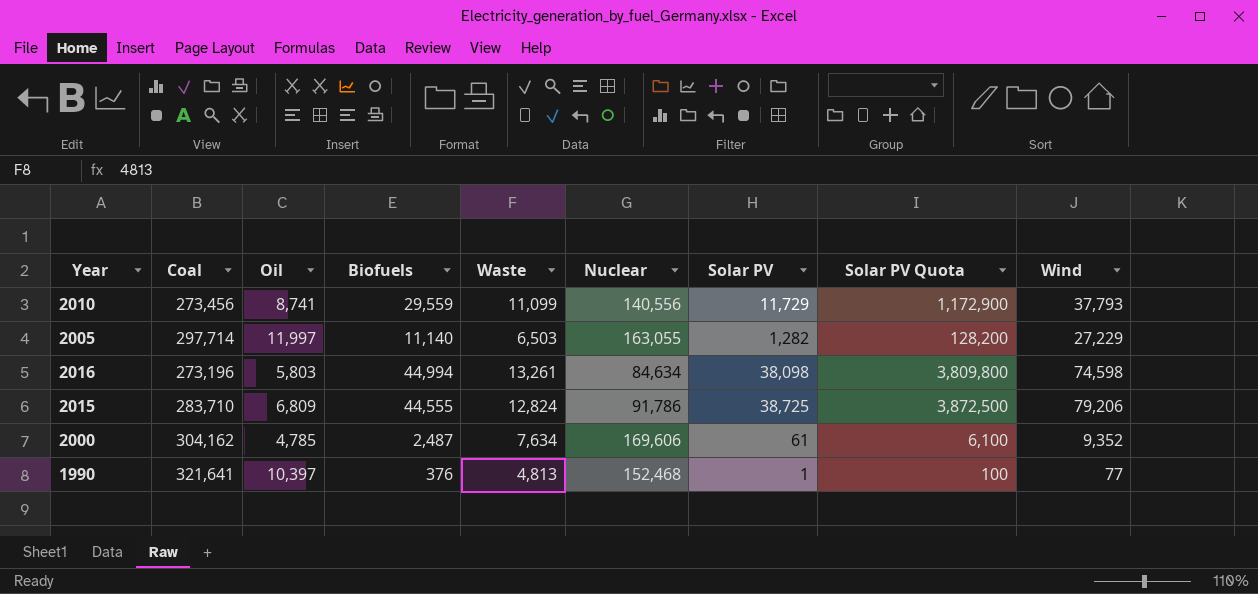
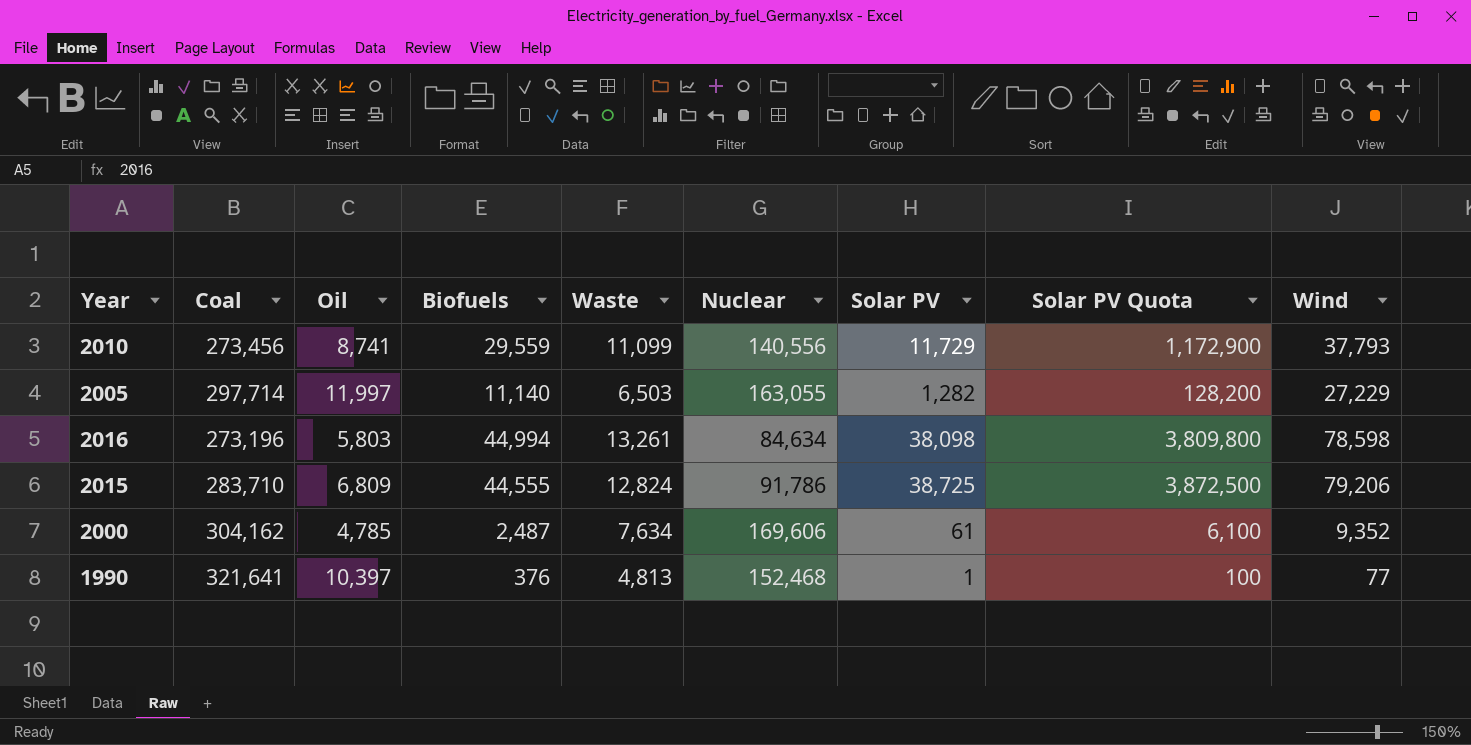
2016 | Wind: 74,598 -> 78,598

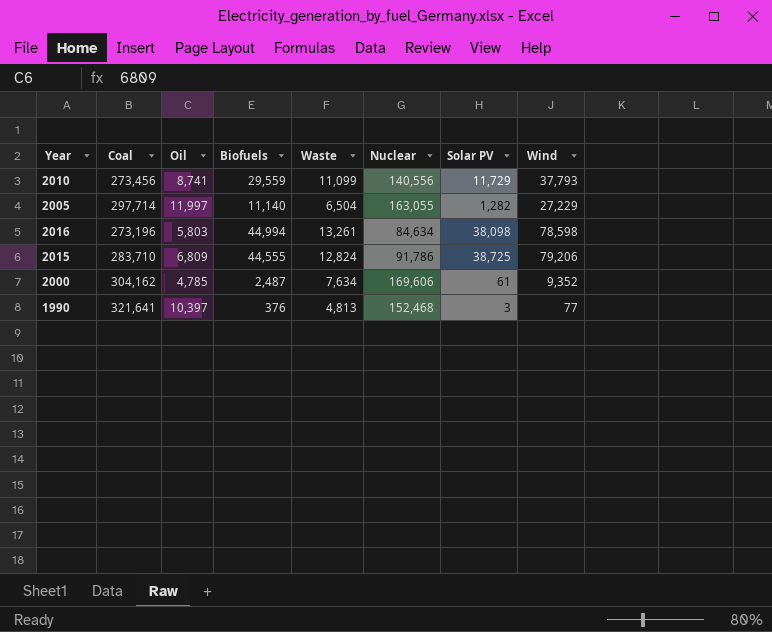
column Solar PV Quota | formula: [Solar PV] * 100 -> none
2005 | Waste: 6,503 -> 6,504
1990 | Solar PV: 1 -> 3

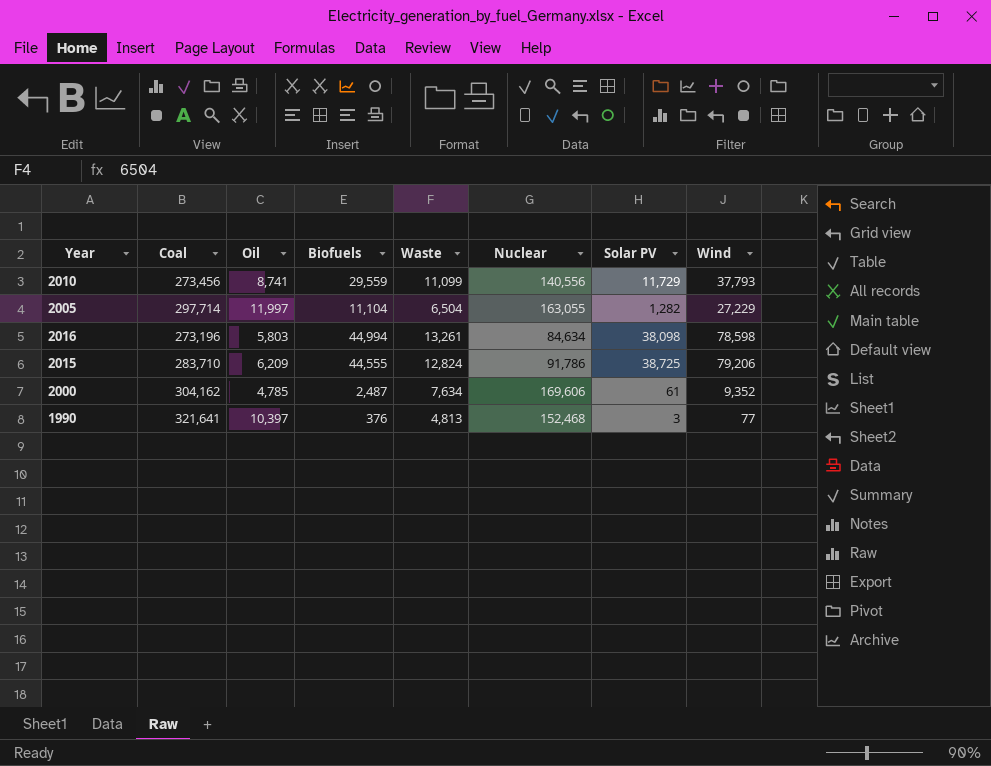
2005 | Biofuels: 11,140 -> 11,104
2015 | Oil: 6,809 -> 6,209

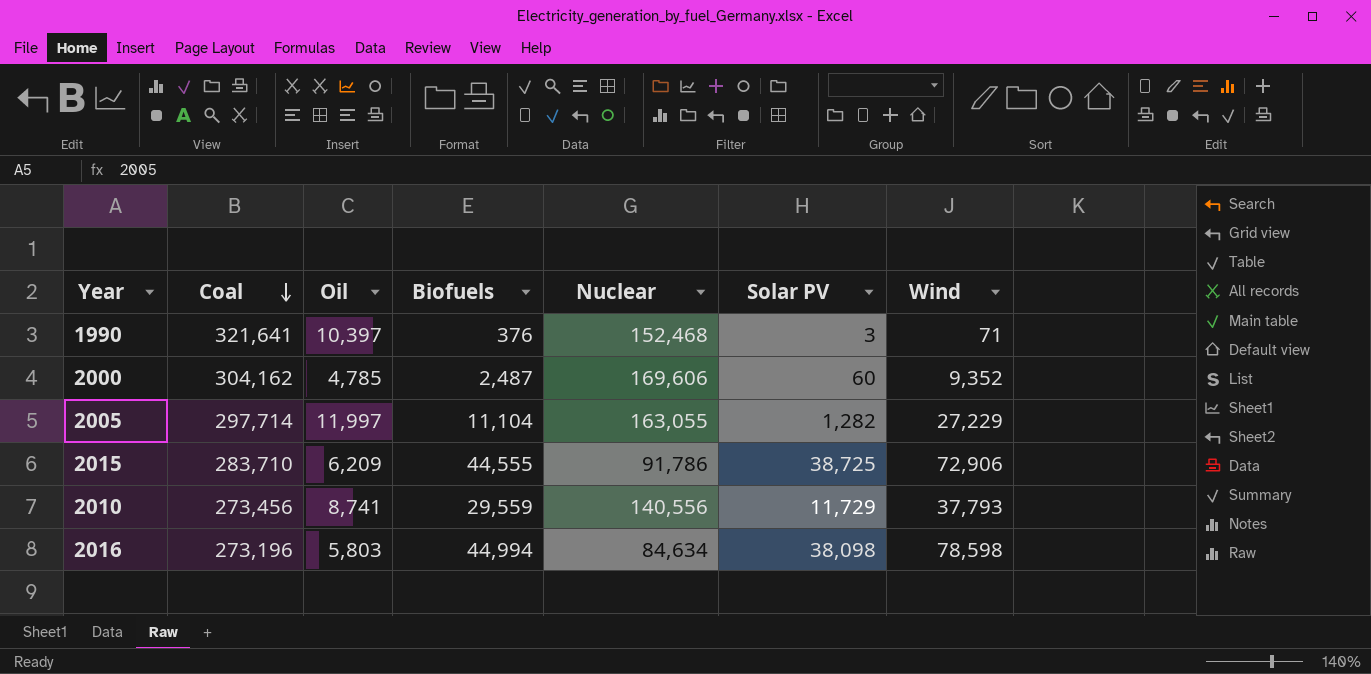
row order: none -> Coal descending
column Waste | position: 5 -> none
1990 | Wind: 77 -> 71
2000 | Solar PV: 61 -> 60
2015 | Wind: 79,206 -> 72,906

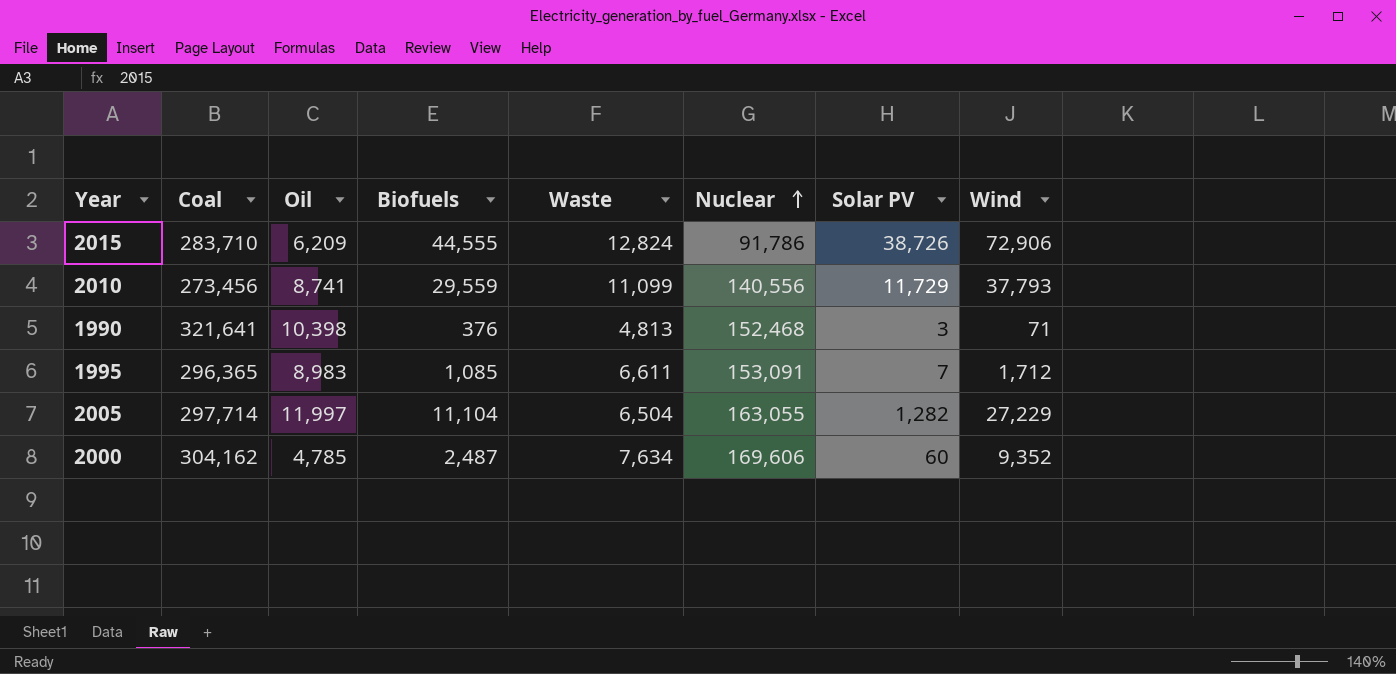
row order: Coal descending -> Nuclear ascending
column Waste | position: none -> 5
row 2016: 273,196 | 5,803 | 44,994 | 84,634 | 38,098 | 78,598 -> none
2015 | Solar PV: 38,725 -> 38,726
1990 | Oil: 10,397 -> 10,398
row 1995: none -> 296,365 | 8,983 | 1,085 | 6,611 | 153,091 | 7 | 1,712

